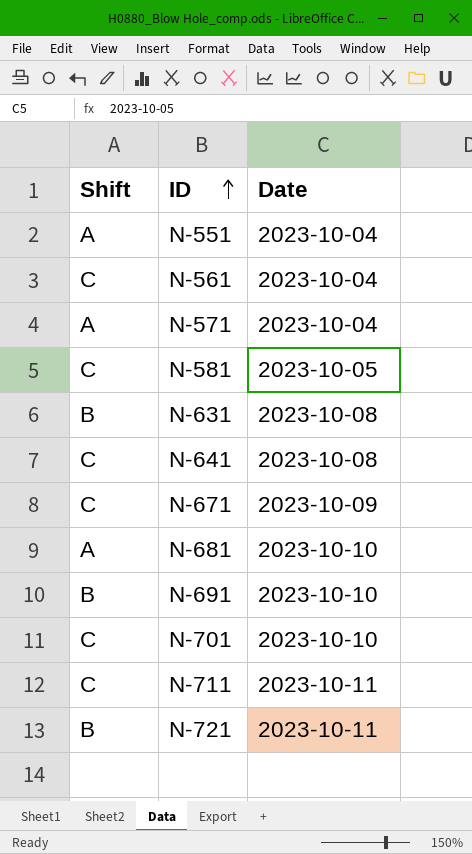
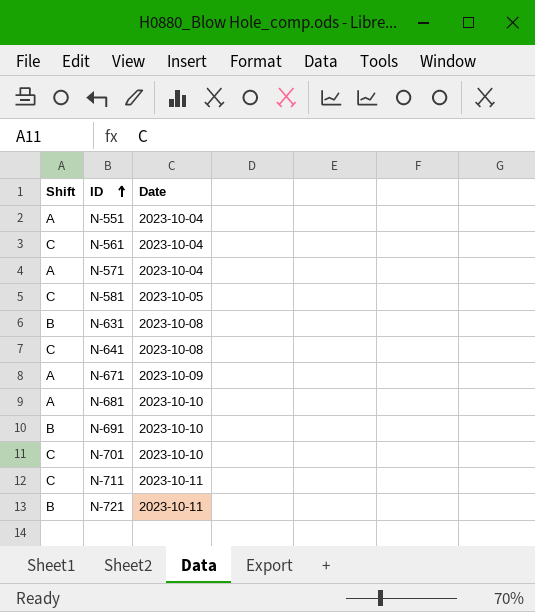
N-671 | Shift: C -> A

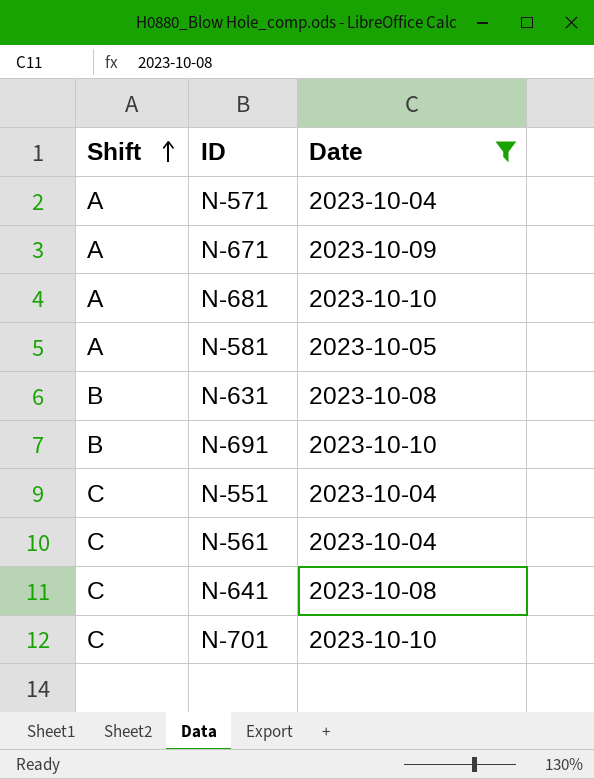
filter: none -> Date != 2023-10-11
row order: ID ascending -> Shift ascending
N-581 | Shift: C -> A
N-551 | Shift: A -> C

